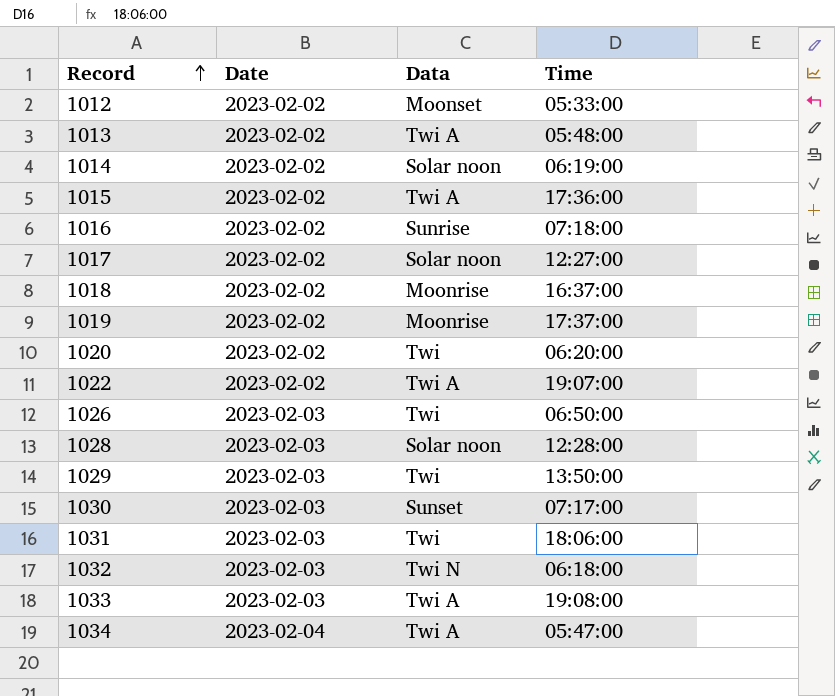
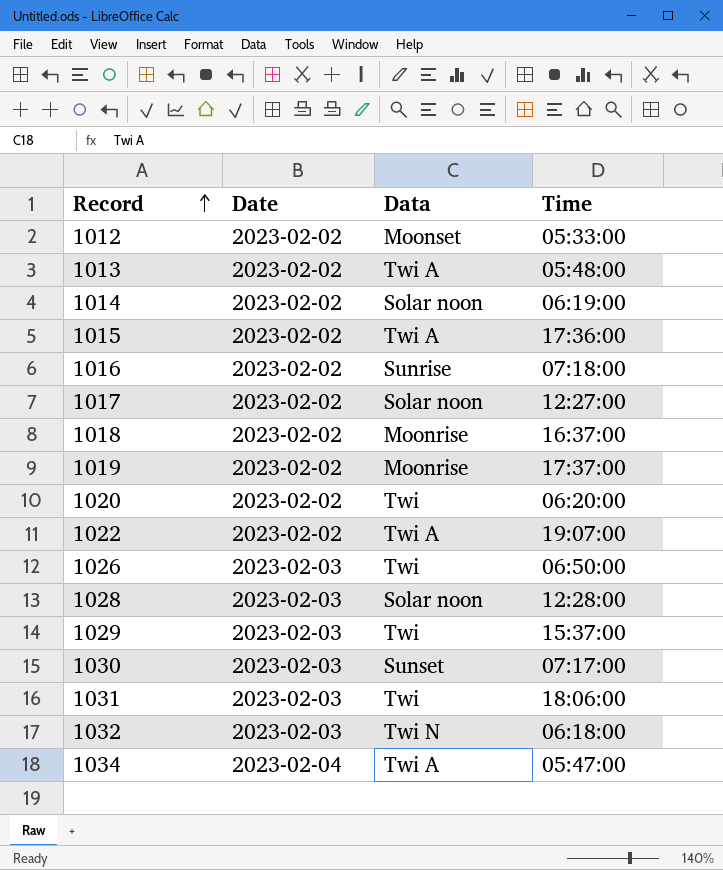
row 1033: 2023-02-03 | Twi A | 19:08:00 -> none
1029 | Time: 13:50:00 -> 15:37:00

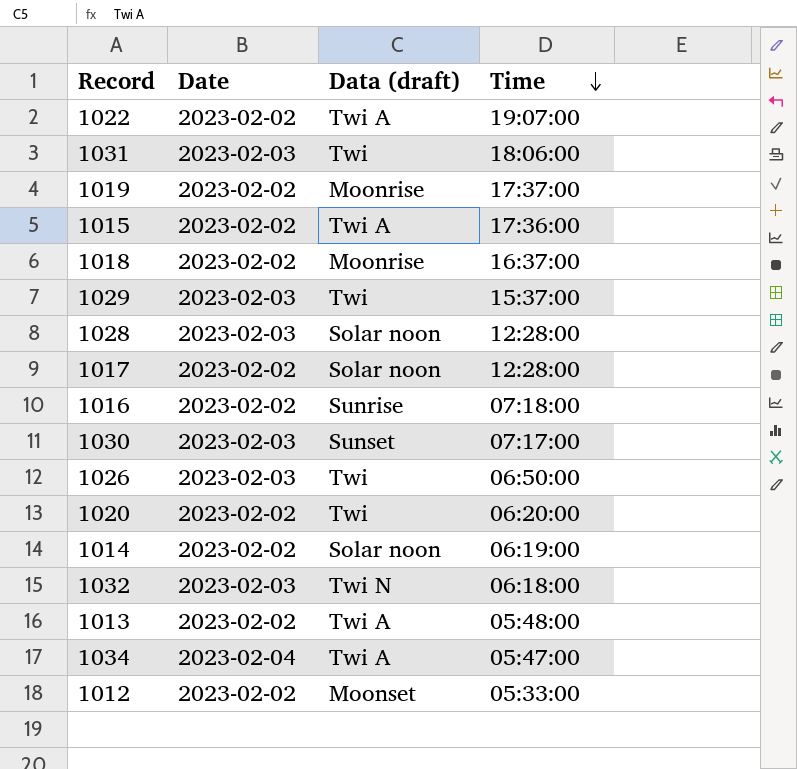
row order: Record ascending -> Time descending
column name: Data -> Data (draft)
1017 | Time: 12:27:00 -> 12:28:00

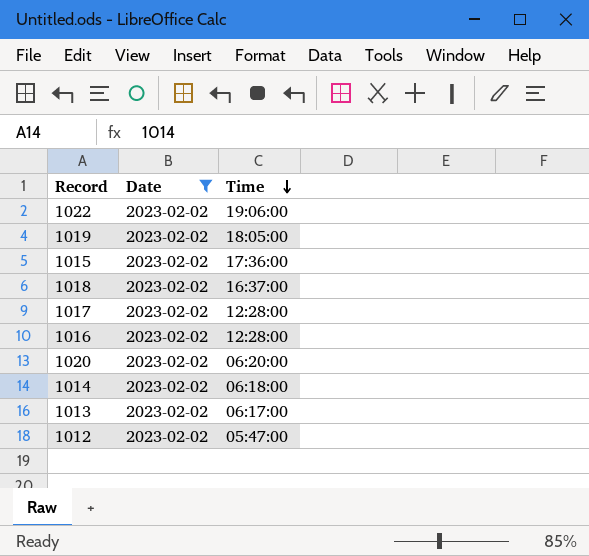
filter: none -> Date = 2023-02-02
column Data (draft) | position: 3 -> none
1022 | Time: 19:07:00 -> 19:06:00
1019 | Time: 17:37:00 -> 18:05:00
1016 | Time: 07:18:00 -> 12:28:00
1014 | Time: 06:19:00 -> 06:18:00
1013 | Time: 05:48:00 -> 06:17:00
1012 | Time: 05:33:00 -> 05:47:00

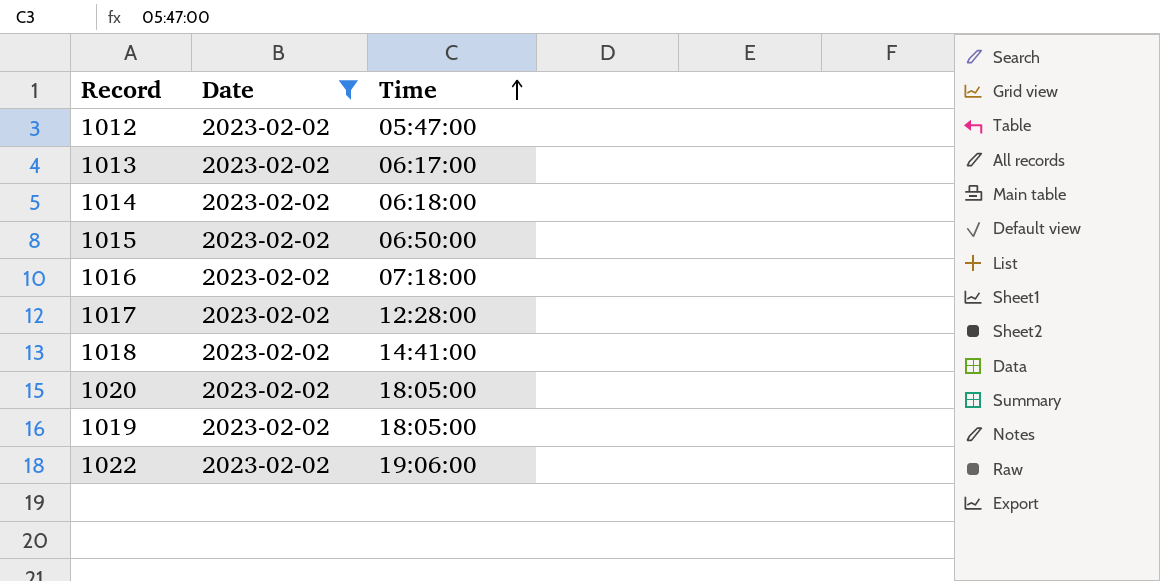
row order: Time descending -> Time ascending
1015 | Time: 17:36:00 -> 06:50:00
1016 | Time: 12:28:00 -> 07:18:00
1018 | Time: 16:37:00 -> 14:41:00
1020 | Time: 06:20:00 -> 18:05:00

